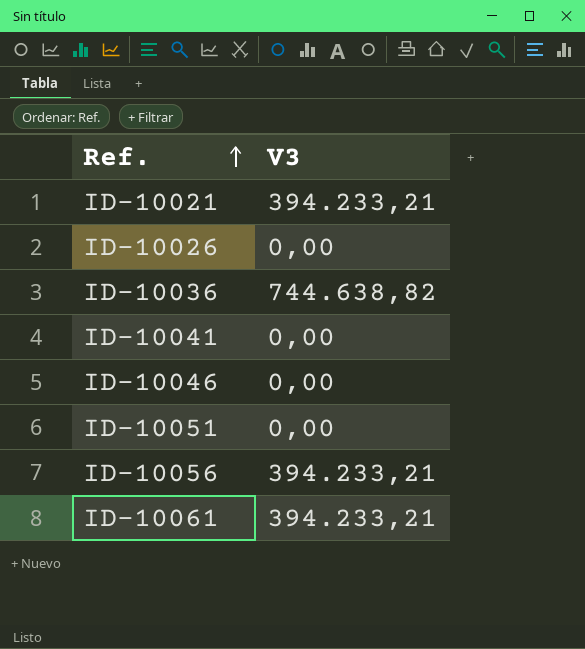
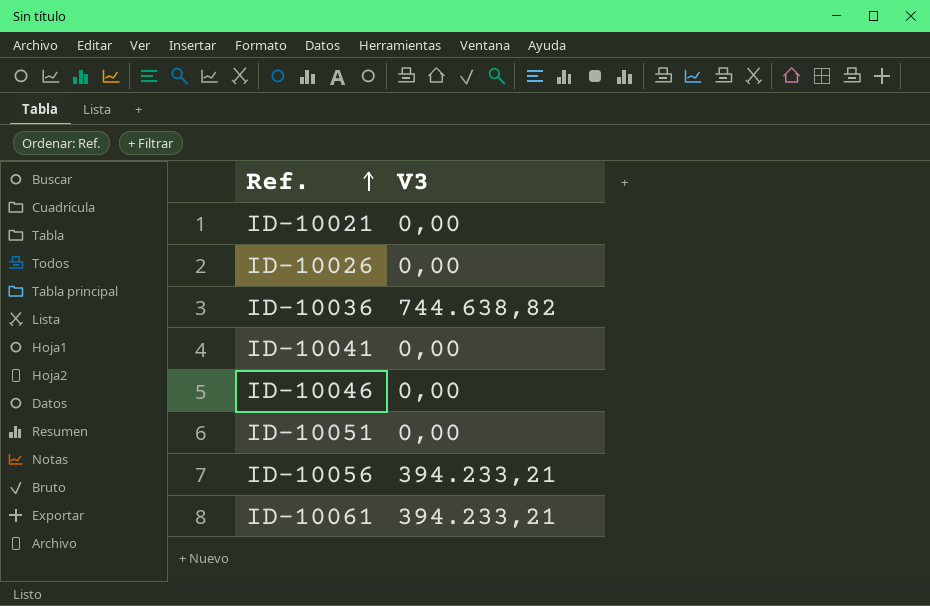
ID-10021 | V3: 394.233,21 -> 0,00

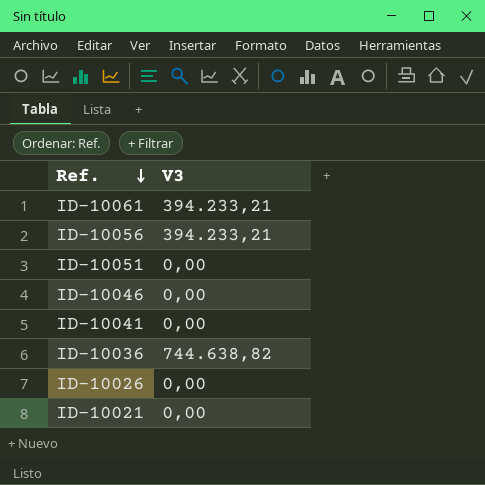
row order: Ref. ascending -> Ref. descending

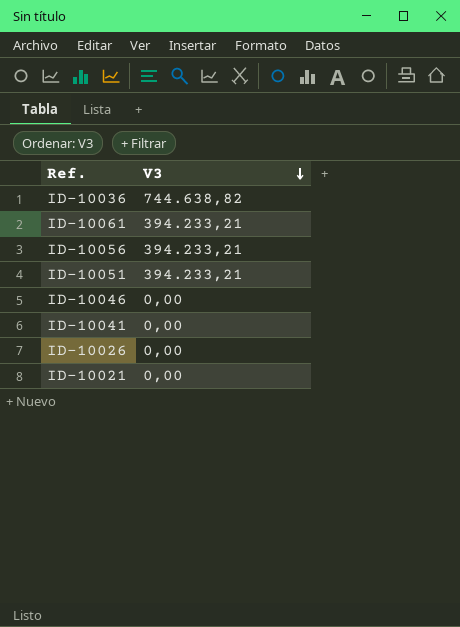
row order: Ref. descending -> V3 descending
ID-10051 | V3: 0,00 -> 394.233,21

